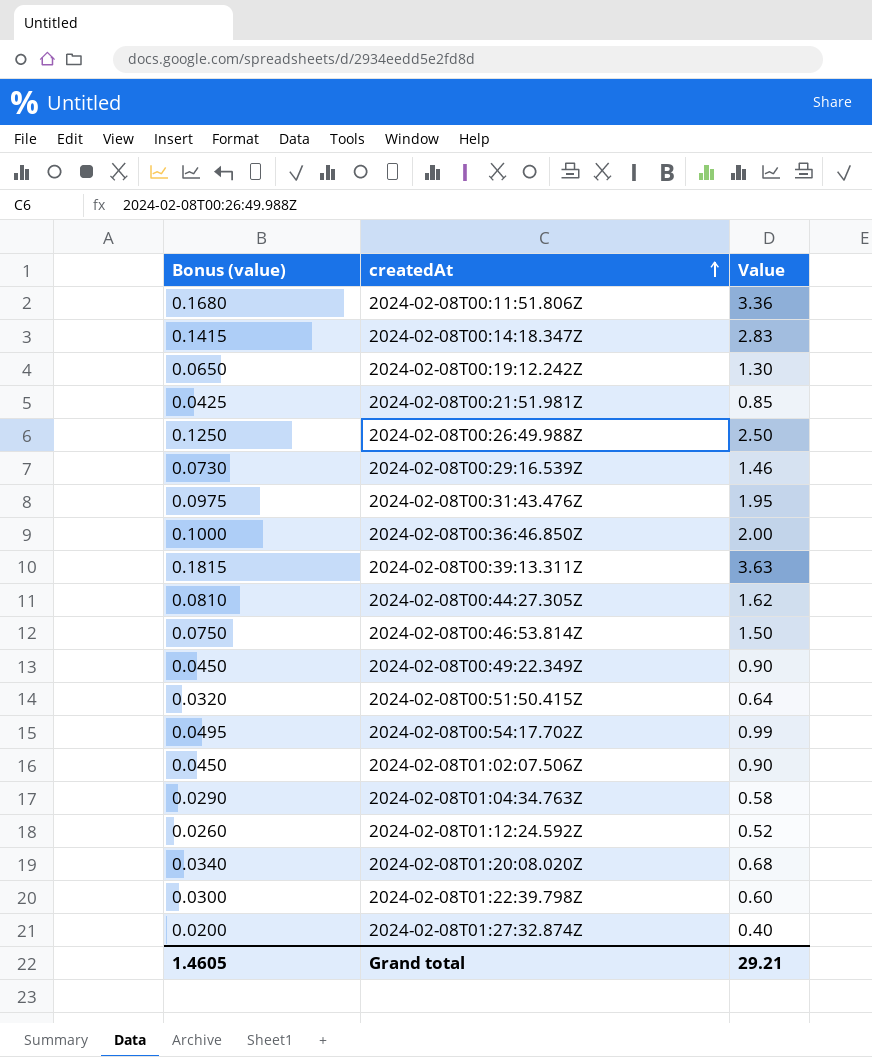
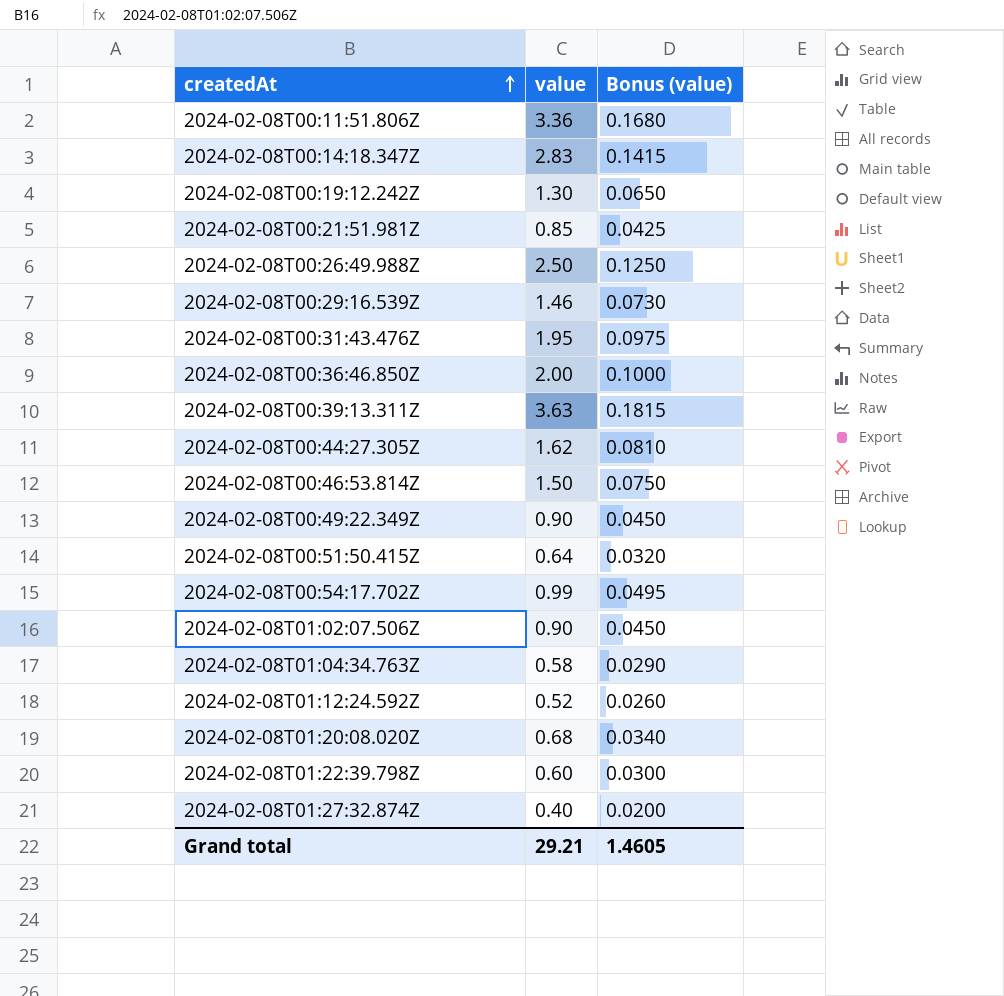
column name: Value -> value
column Bonus (value) | position: 1 -> 3

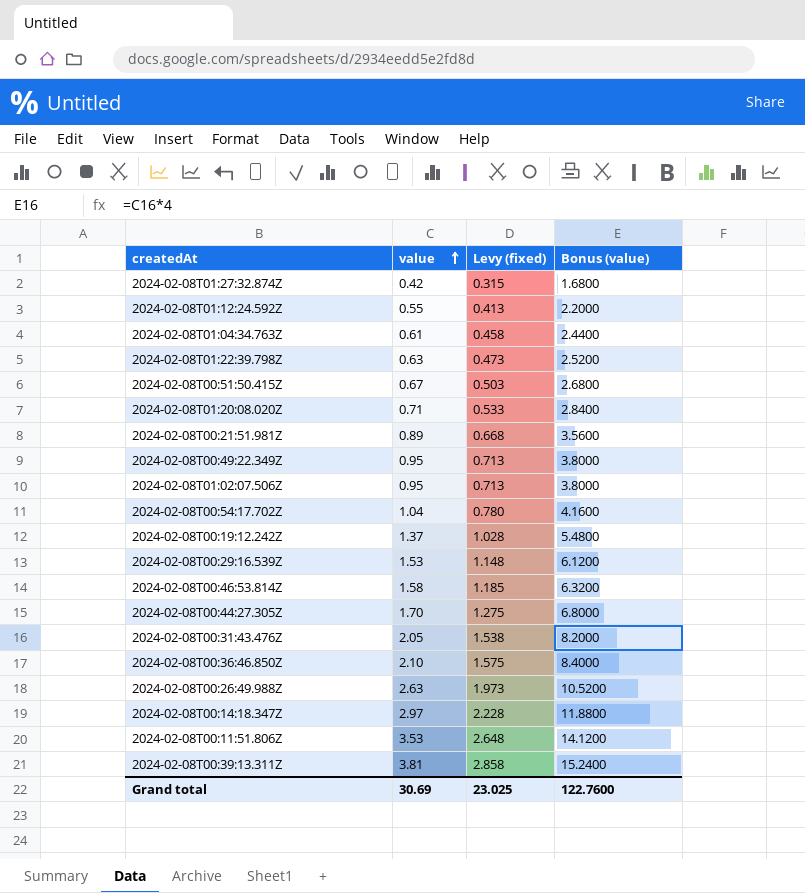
row order: createdAt ascending -> value ascending
column Levy (fixed) | formula: none -> [value] * 0.75
column Bonus (value) | formula: [value] * 0.05 -> [value] * 4
2024-02-08T01:27:32.874Z | value: 0.40 -> 0.42
2024-02-08T01:12:24.592Z | value: 0.52 -> 0.55
2024-02-08T01:04:34.763Z | value: 0.58 -> 0.61
2024-02-08T01:22:39.798Z | value: 0.60 -> 0.63
2024-02-08T00:51:50.415Z | value: 0.64 -> 0.67
2024-02-08T01:20:08.020Z | value: 0.68 -> 0.71
2024-02-08T00:21:51.981Z | value: 0.85 -> 0.89
2024-02-08T00:49:22.349Z | value: 0.90 -> 0.95
2024-02-08T01:02:07.506Z | value: 0.90 -> 0.95
2024-02-08T00:54:17.702Z | value: 0.99 -> 1.04
2024-02-08T00:19:12.242Z | value: 1.30 -> 1.37
2024-02-08T00:29:16.539Z | value: 1.46 -> 1.53
2024-02-08T00:46:53.814Z | value: 1.50 -> 1.58
2024-02-08T00:44:27.305Z | value: 1.62 -> 1.70
2024-02-08T00:31:43.476Z | value: 1.95 -> 2.05
2024-02-08T00:36:46.850Z | value: 2.00 -> 2.10
2024-02-08T00:26:49.988Z | value: 2.50 -> 2.63
2024-02-08T00:14:18.347Z | value: 2.83 -> 2.97
2024-02-08T00:11:51.806Z | value: 3.36 -> 3.53
2024-02-08T00:39:13.311Z | value: 3.63 -> 3.81
Grand total | value: 29.21 -> 30.69
Grand total | Bonus (value): 1.4605 -> 122.7600

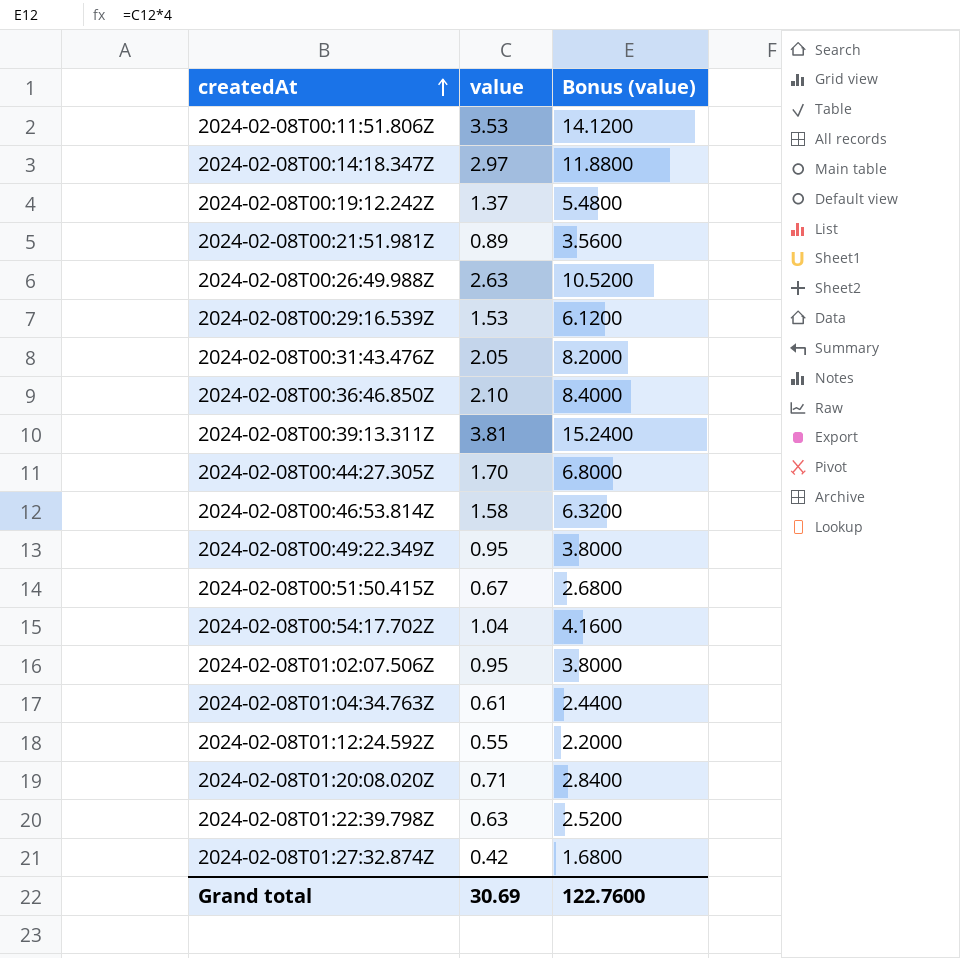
row order: value ascending -> createdAt ascending
column Levy (fixed) | formula: [value] * 0.75 -> none

